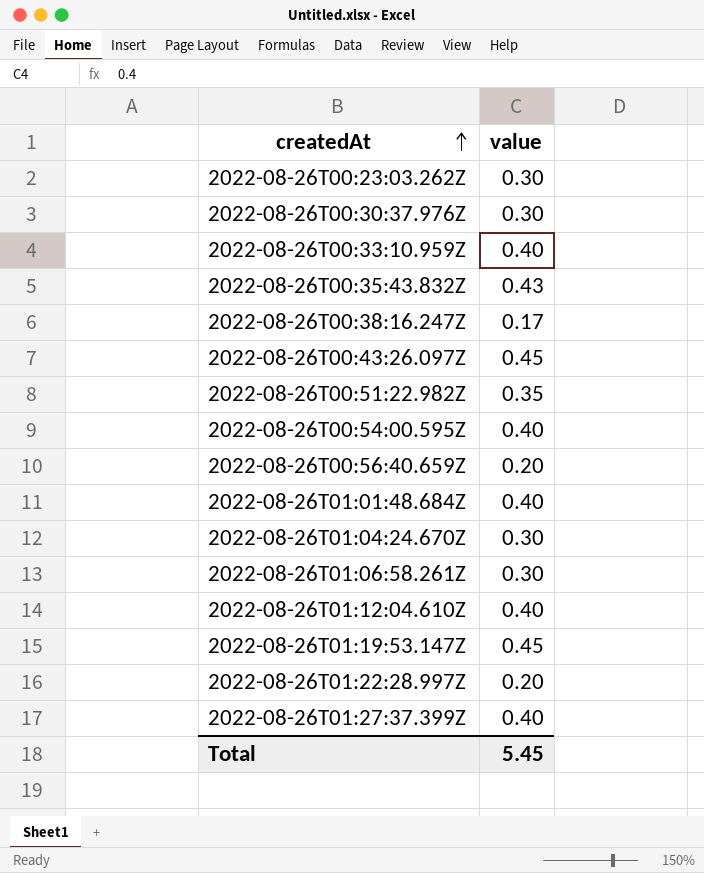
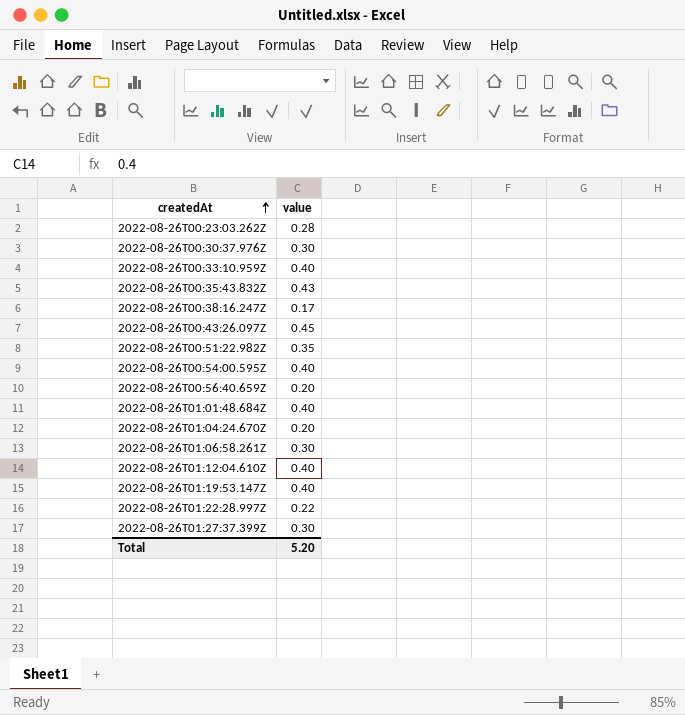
2022-08-26T00:23:03.262Z | value: 0.30 -> 0.28
2022-08-26T01:04:24.670Z | value: 0.30 -> 0.20
2022-08-26T01:19:53.147Z | value: 0.45 -> 0.40
2022-08-26T01:22:28.997Z | value: 0.20 -> 0.22
2022-08-26T01:27:37.399Z | value: 0.40 -> 0.30
Total | value: 5.45 -> 5.20

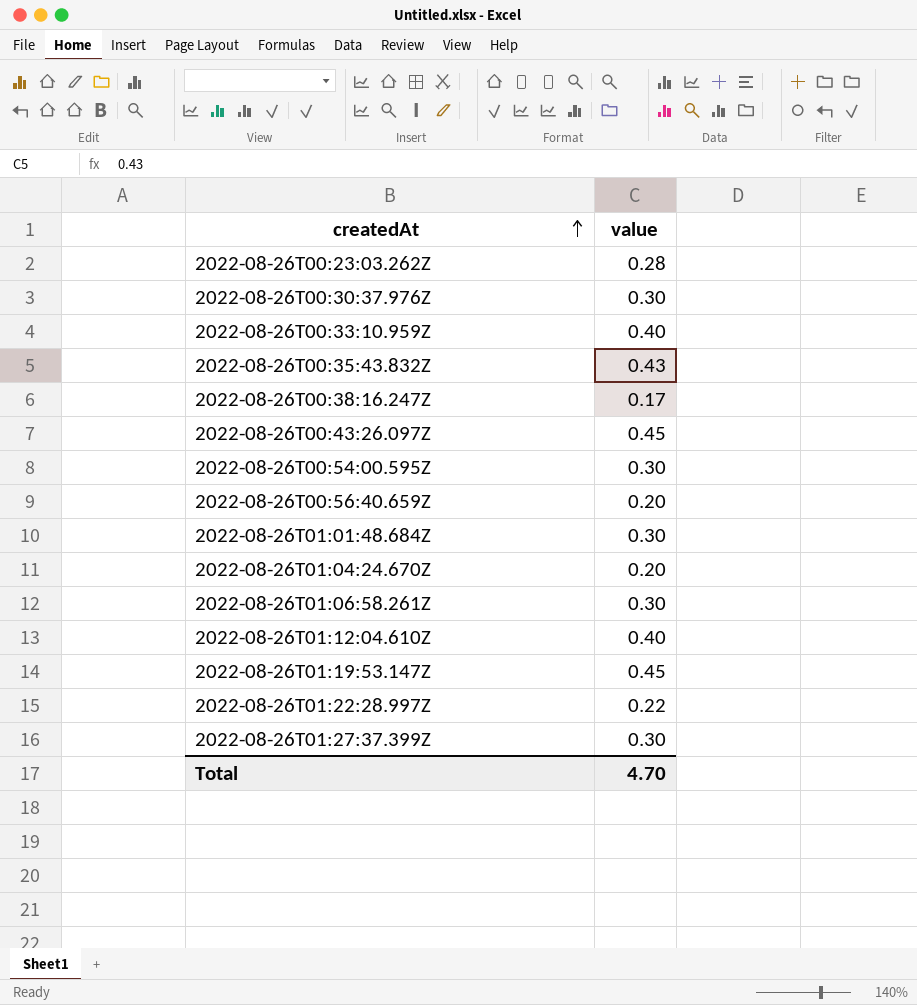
row 2022-08-26T00:51:22.982Z: 0.35 -> none
2022-08-26T00:54:00.595Z | value: 0.40 -> 0.30
2022-08-26T01:01:48.684Z | value: 0.40 -> 0.30
2022-08-26T01:19:53.147Z | value: 0.40 -> 0.45
Total | value: 5.20 -> 4.70

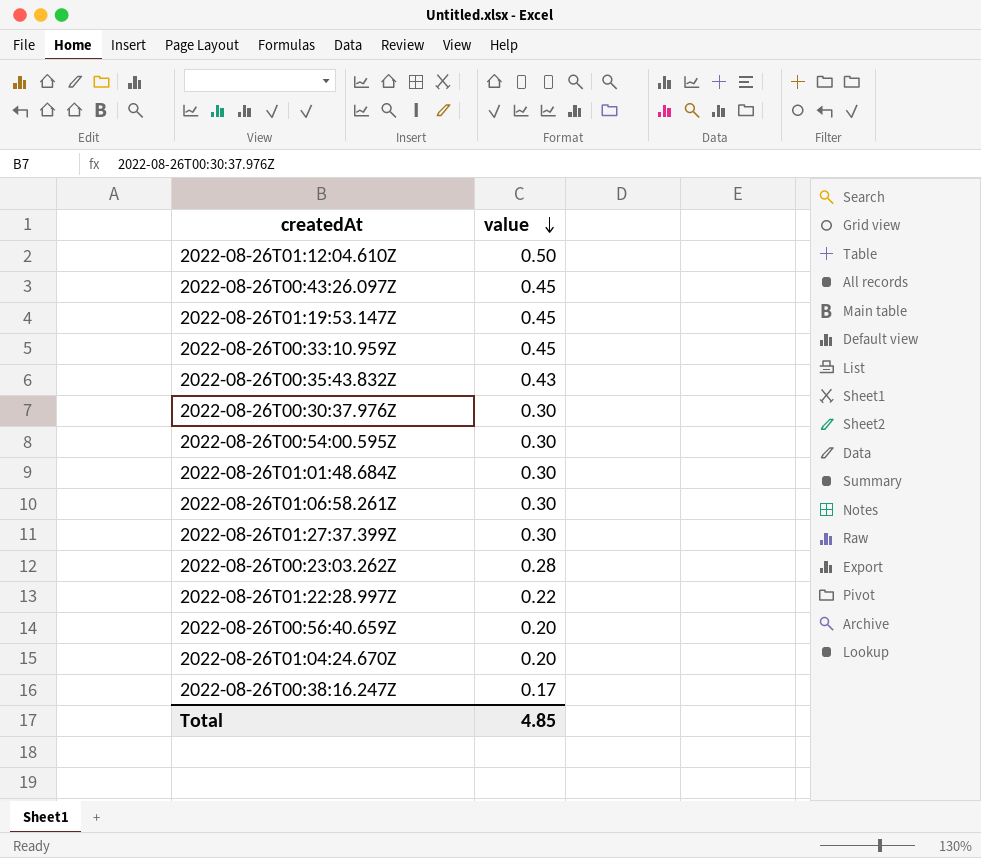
row order: createdAt ascending -> value descending
2022-08-26T01:12:04.610Z | value: 0.40 -> 0.50
2022-08-26T00:33:10.959Z | value: 0.40 -> 0.45
Total | value: 4.70 -> 4.85

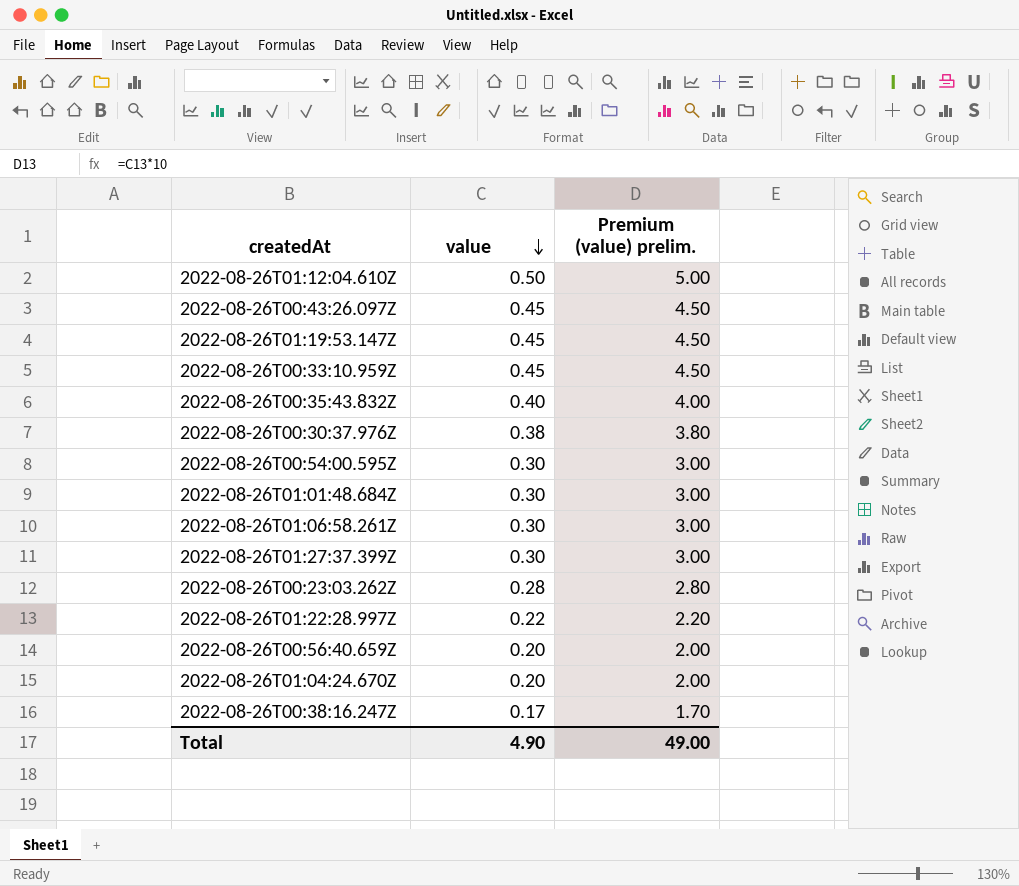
column Premium (value) prelim. | formula: none -> [value] * 10
2022-08-26T00:35:43.832Z | value: 0.43 -> 0.40
2022-08-26T00:30:37.976Z | value: 0.30 -> 0.38
Total | value: 4.85 -> 4.90

